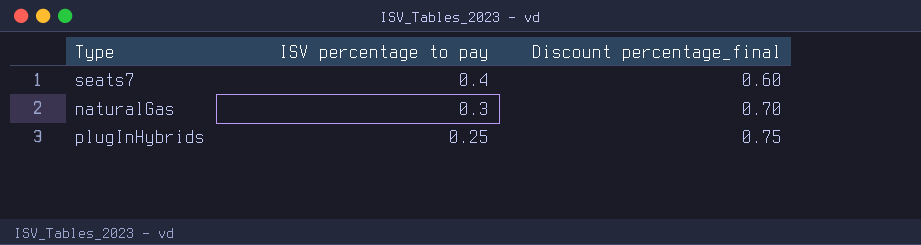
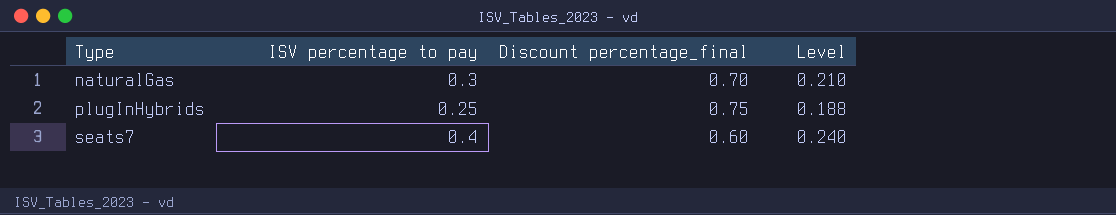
row order: ISV percentage to pay descending -> Type ascending
column Level | formula: none -> [ISV percentage to pay] * [Discount percentage_final]

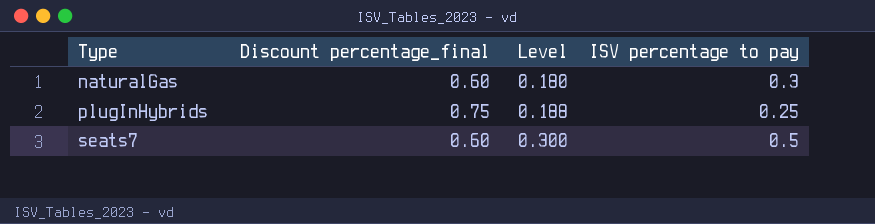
column ISV percentage to pay | position: 2 -> 4
naturalGas | Discount percentage_final: 0.70 -> 0.60
naturalGas | Level: 0.210 -> 0.180
seats7 | Level: 0.240 -> 0.300
seats7 | ISV percentage to pay: 0.4 -> 0.5

